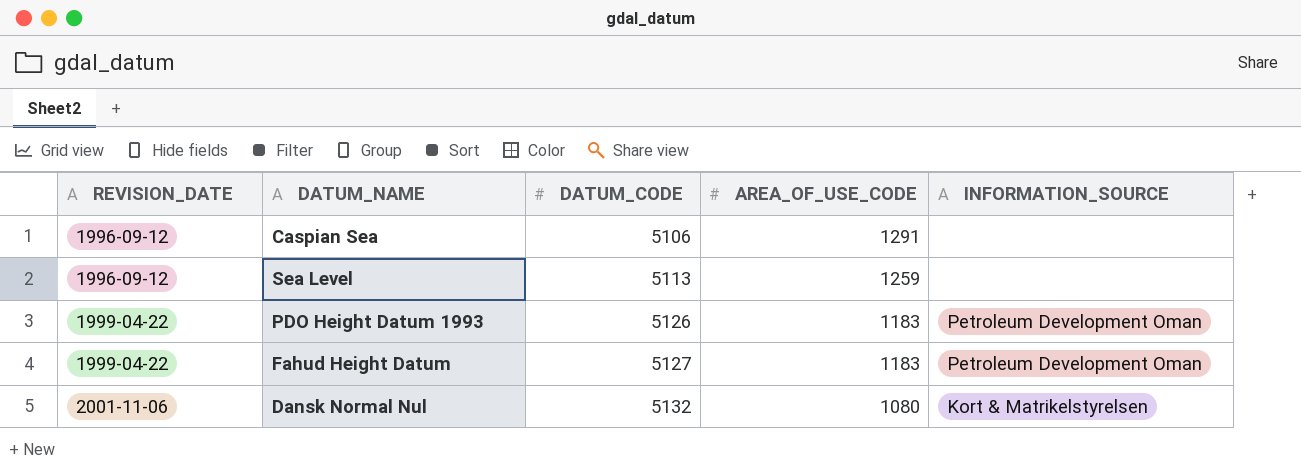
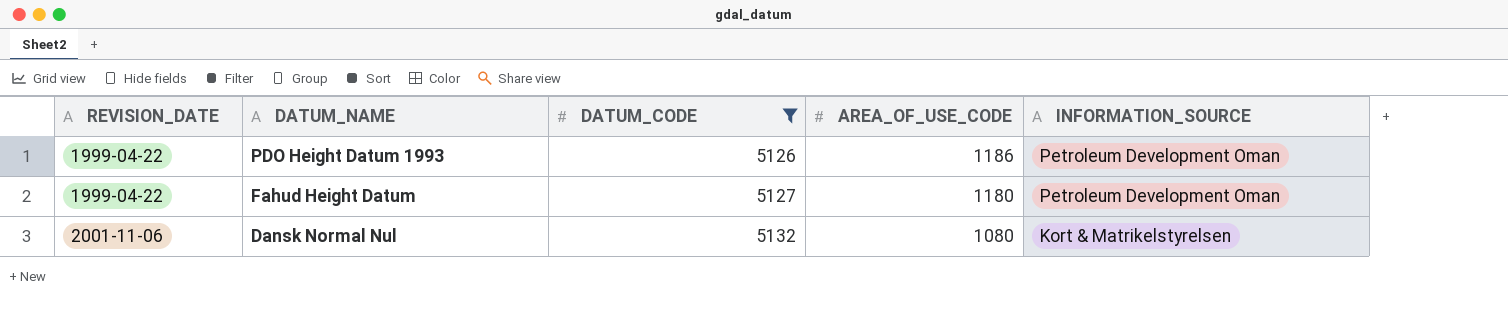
filter: none -> DATUM_CODE >= 5126
PDO Height Datum 1993 | AREA_OF_USE_CODE: 1183 -> 1186
Fahud Height Datum | AREA_OF_USE_CODE: 1183 -> 1180

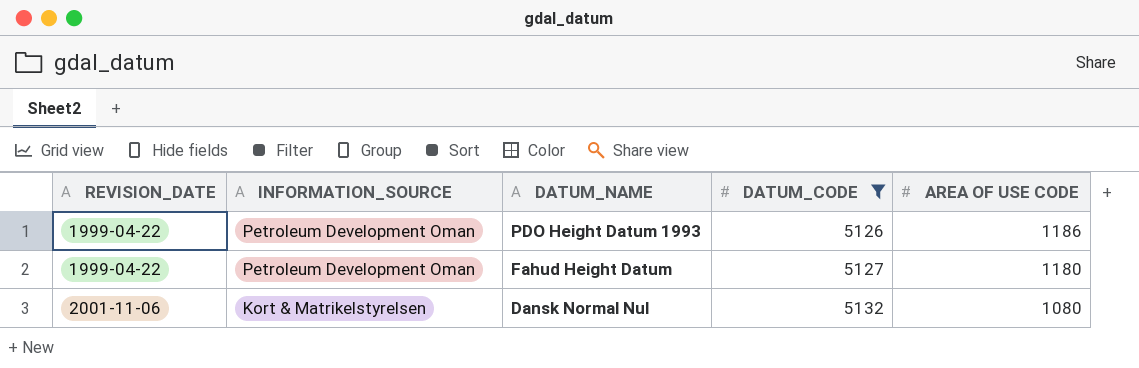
column INFORMATION_SOURCE | position: 5 -> 2
column name: AREA_OF_USE_CODE -> AREA OF USE CODE

